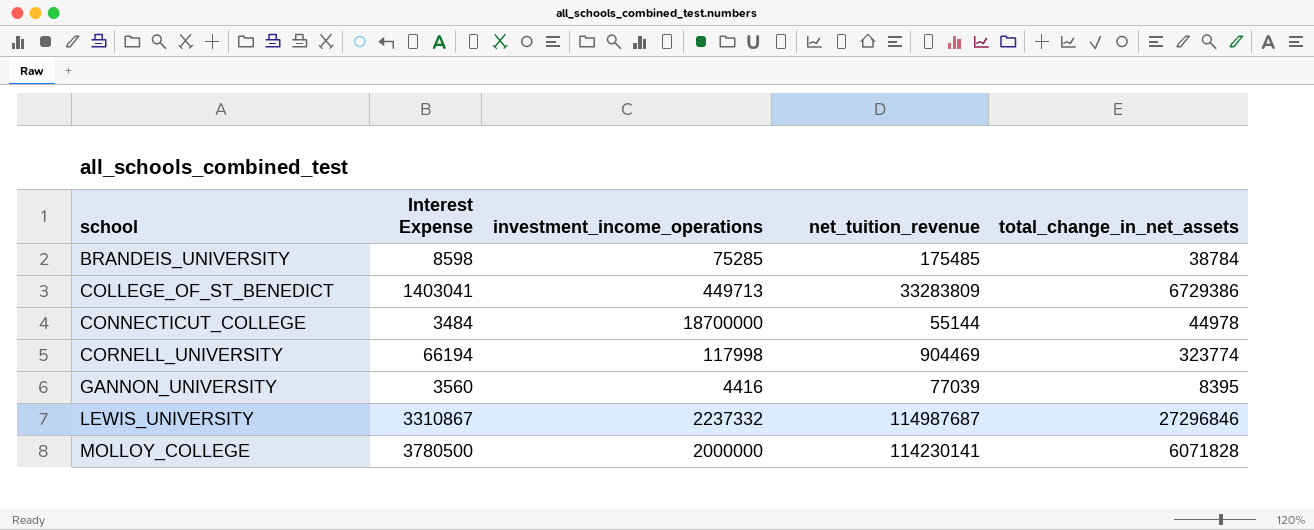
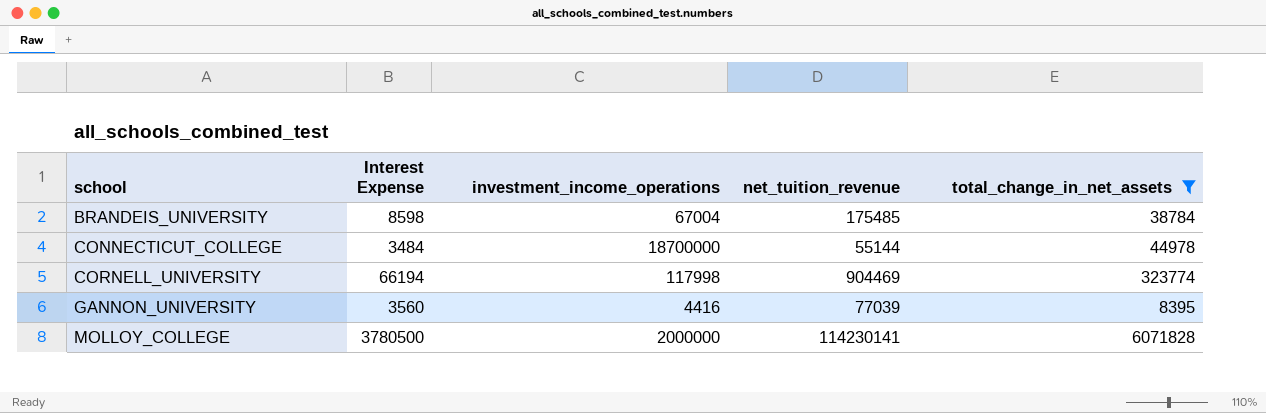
filter: none -> total_change_in_net_assets <= 6071828
BRANDEIS_UNIVERSITY | investment_income_operations: 75285 -> 67004

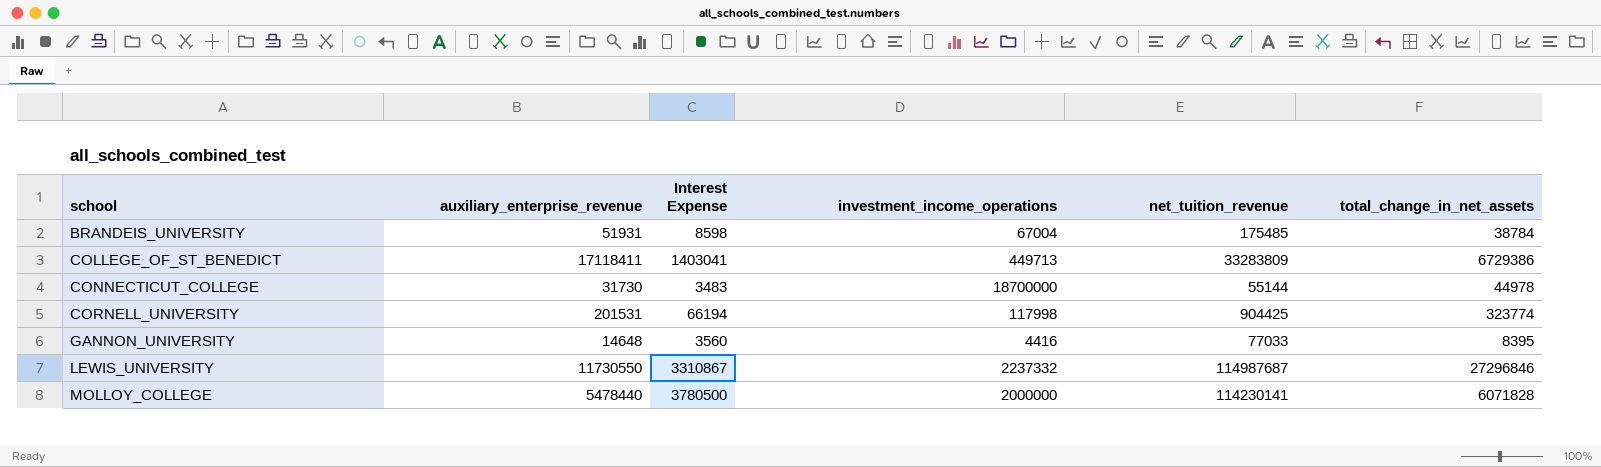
filter: total_change_in_net_assets <= 6071828 -> none
column auxiliary_enterprise_revenue | position: none -> 2
CONNECTICUT_COLLEGE | Interest Expense: 3484 -> 3483
CORNELL_UNIVERSITY | net_tuition_revenue: 904469 -> 904425
GANNON_UNIVERSITY | net_tuition_revenue: 77039 -> 77033

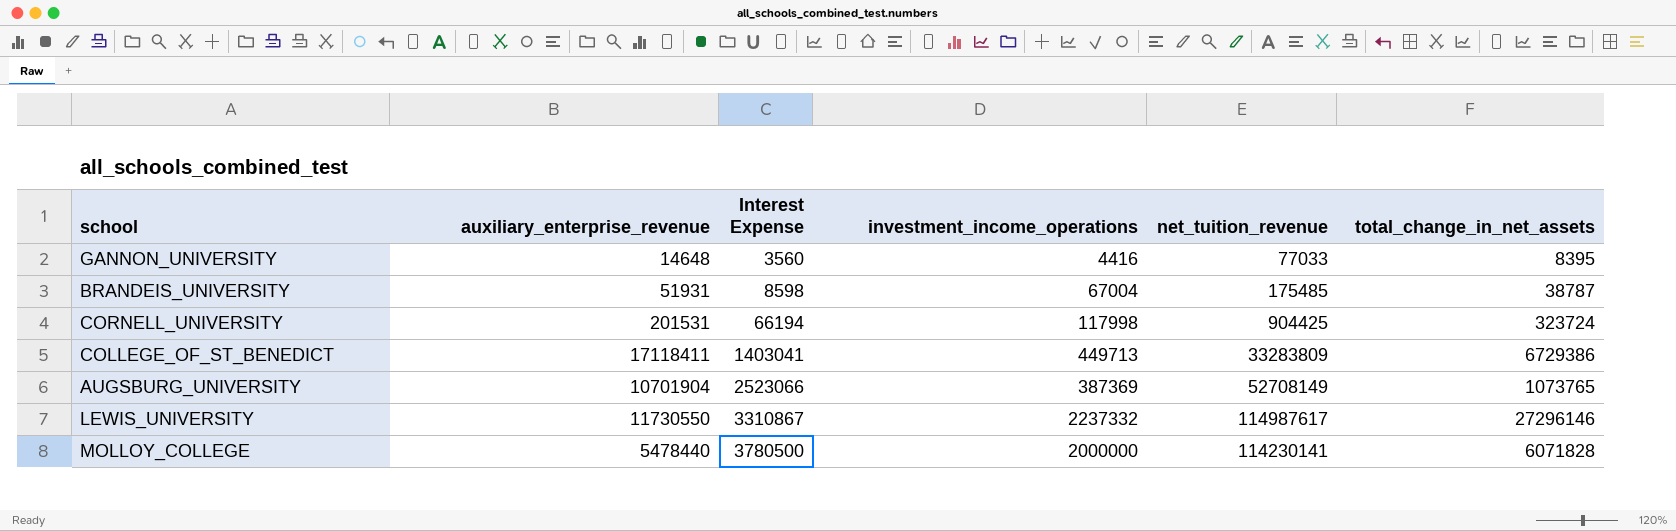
row order: school ascending -> Interest Expense ascending
row CONNECTICUT_COLLEGE: 31730 | 3483 | 18700000 | 55144 | 44978 -> none
BRANDEIS_UNIVERSITY | total_change_in_net_assets: 38784 -> 38787
CORNELL_UNIVERSITY | total_change_in_net_assets: 323774 -> 323724
row AUGSBURG_UNIVERSITY: none -> 10701904 | 2523066 | 387369 | 52708149 | 1073765
LEWIS_UNIVERSITY | net_tuition_revenue: 114987687 -> 114987617
LEWIS_UNIVERSITY | total_change_in_net_assets: 27296846 -> 27296146

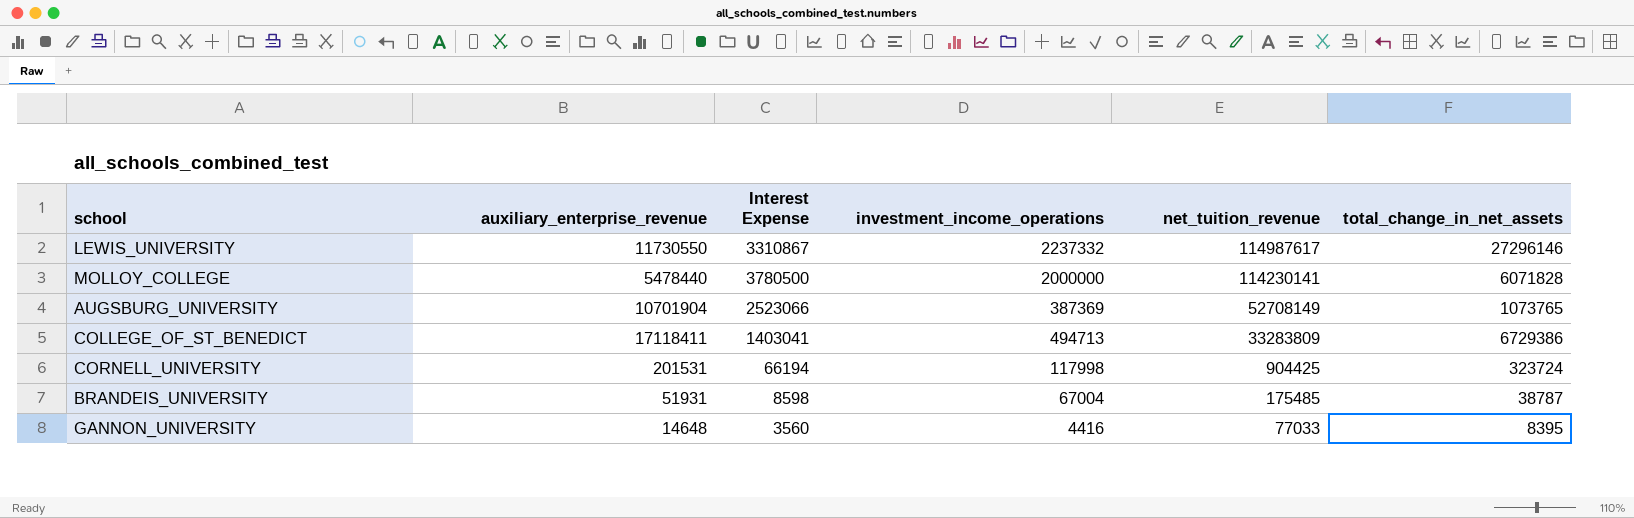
row order: Interest Expense ascending -> net_tuition_revenue descending
COLLEGE_OF_ST_BENEDICT | investment_income_operations: 449713 -> 494713

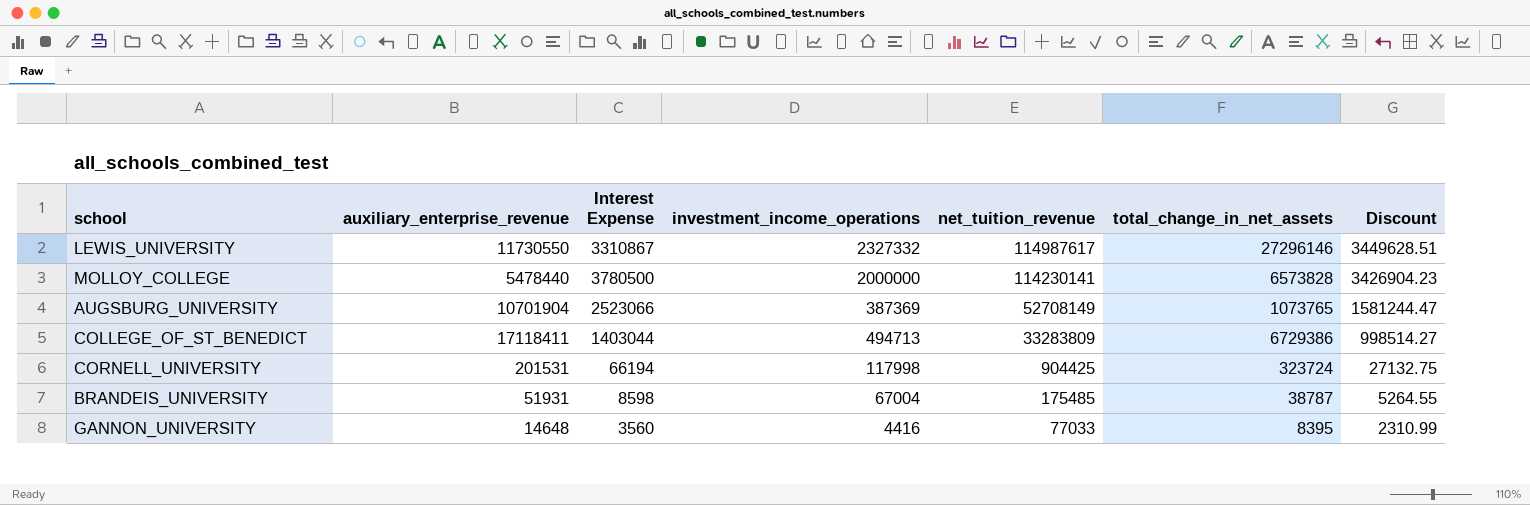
column Discount | formula: none -> [net_tuition_revenue] * 0.03
LEWIS_UNIVERSITY | investment_income_operations: 2237332 -> 2327332
MOLLOY_COLLEGE | total_change_in_net_assets: 6071828 -> 6573828
COLLEGE_OF_ST_BENEDICT | Interest Expense: 1403041 -> 1403044

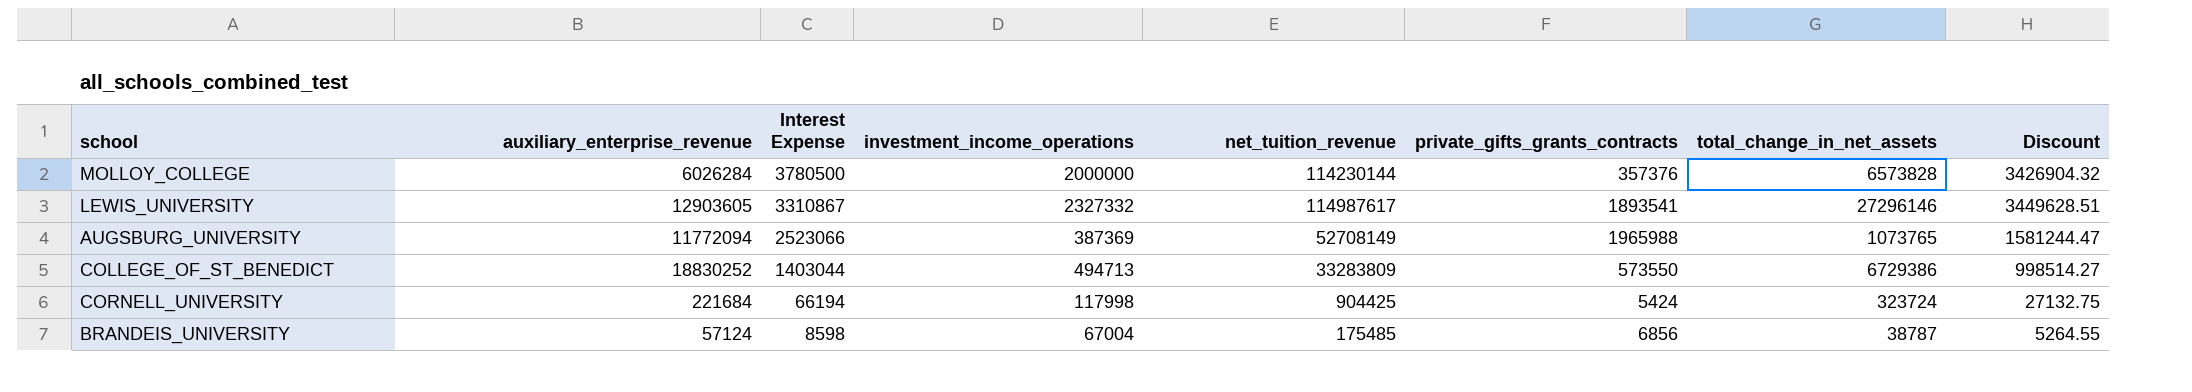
row order: net_tuition_revenue descending -> Interest Expense descending
column private_gifts_grants_contracts | position: none -> 6
row GANNON_UNIVERSITY: 14648 | 3560 | 4416 | 77033 | 8395 | 2310.99 -> none
MOLLOY_COLLEGE | auxiliary_enterprise_revenue: 5478440 -> 6026284
MOLLOY_COLLEGE | net_tuition_revenue: 114230141 -> 114230144
MOLLOY_COLLEGE | Discount: 3426904.23 -> 3426904.32
LEWIS_UNIVERSITY | auxiliary_enterprise_revenue: 11730550 -> 12903605
AUGSBURG_UNIVERSITY | auxiliary_enterprise_revenue: 10701904 -> 11772094
COLLEGE_OF_ST_BENEDICT | auxiliary_enterprise_revenue: 17118411 -> 18830252
CORNELL_UNIVERSITY | auxiliary_enterprise_revenue: 201531 -> 221684
BRANDEIS_UNIVERSITY | auxiliary_enterprise_revenue: 51931 -> 57124

